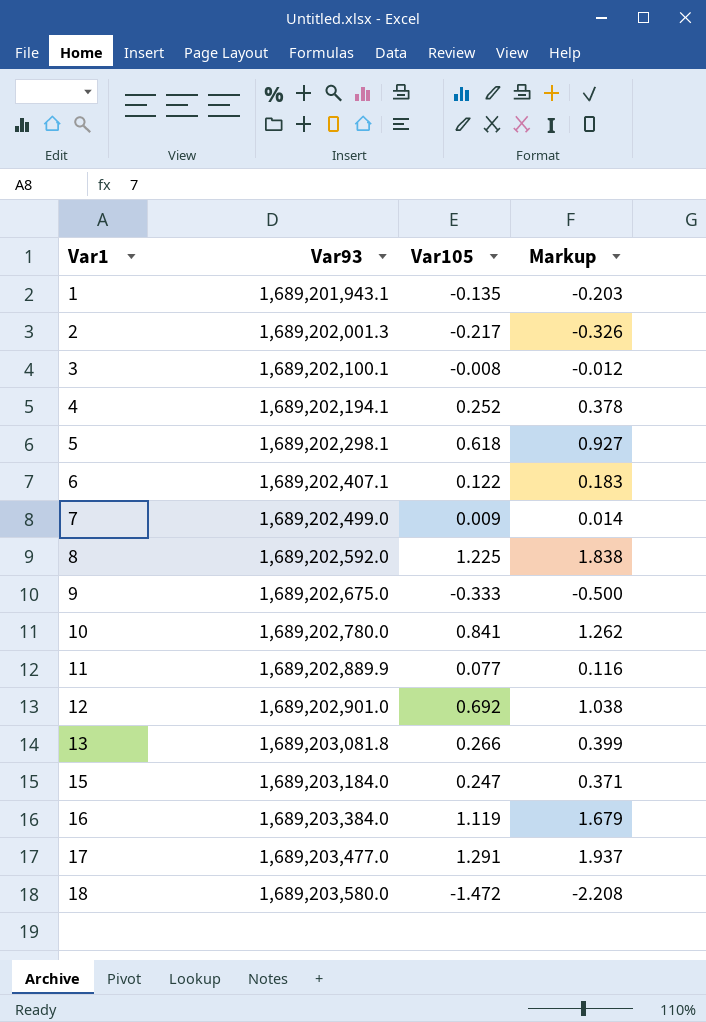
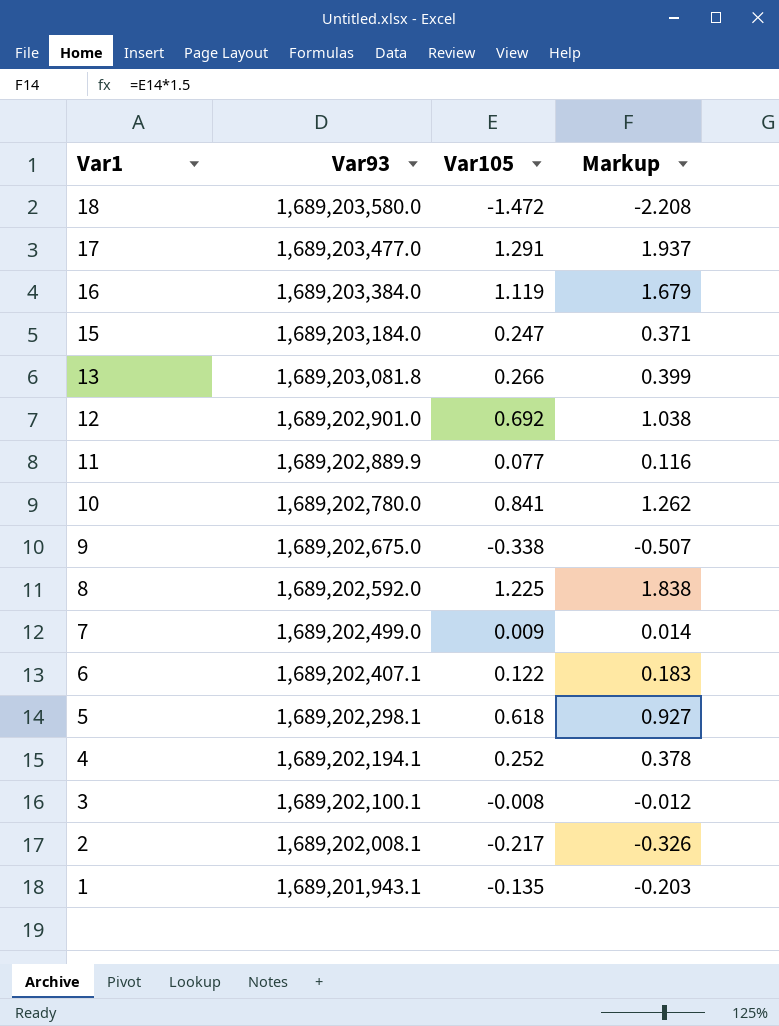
row order: Var1 ascending -> Var1 descending
9 | Var105: -0.333 -> -0.338
9 | Markup: -0.500 -> -0.507
2 | Var93: 1,689,202,001.3 -> 1,689,202,008.1

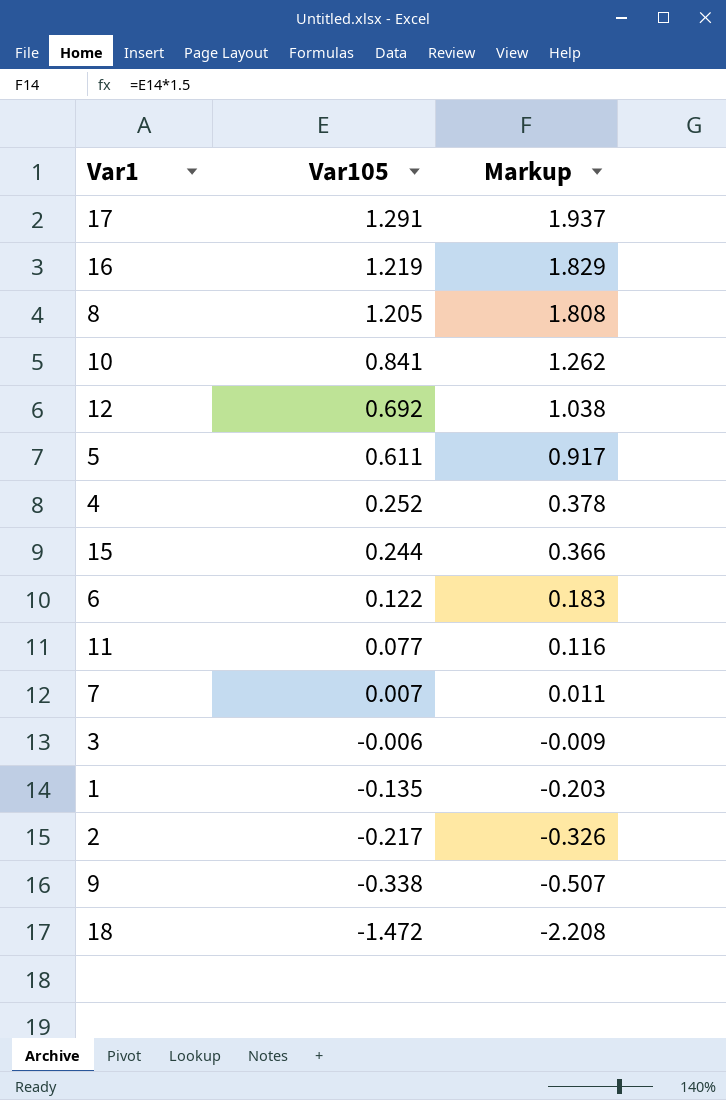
row order: Var1 descending -> Var105 descending
column Var93 | position: 2 -> none
row 13: 1,689,203,081.8 | 0.266 | 0.399 -> none
16 | Var105: 1.119 -> 1.219
16 | Markup: 1.679 -> 1.829
8 | Var105: 1.225 -> 1.205
8 | Markup: 1.838 -> 1.808
5 | Var105: 0.618 -> 0.611
5 | Markup: 0.927 -> 0.917
15 | Var105: 0.247 -> 0.244
15 | Markup: 0.371 -> 0.366
7 | Var105: 0.009 -> 0.007
7 | Markup: 0.014 -> 0.011
3 | Var105: -0.008 -> -0.006
3 | Markup: -0.012 -> -0.009

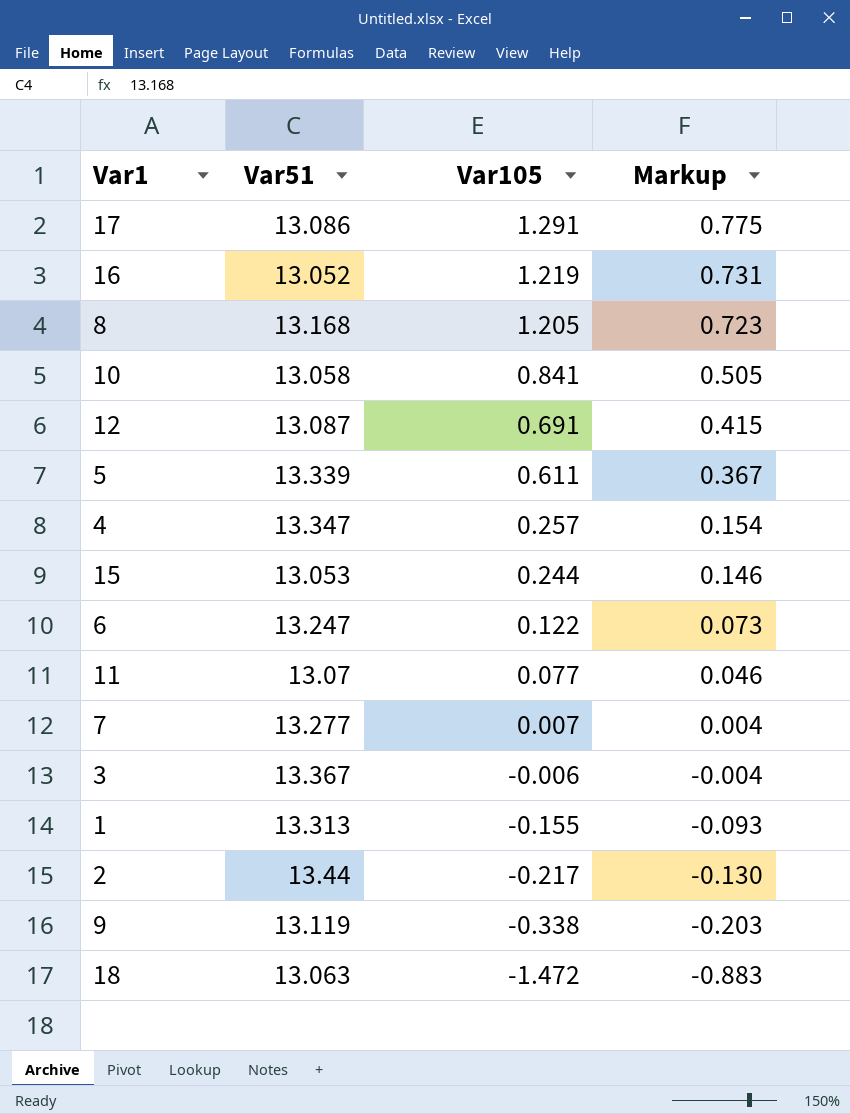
column Var51 | position: none -> 2
column Markup | formula: [Var105] * 1.5 -> [Var105] * 0.6
12 | Var105: 0.692 -> 0.691
4 | Var105: 0.252 -> 0.257
1 | Var105: -0.135 -> -0.155

